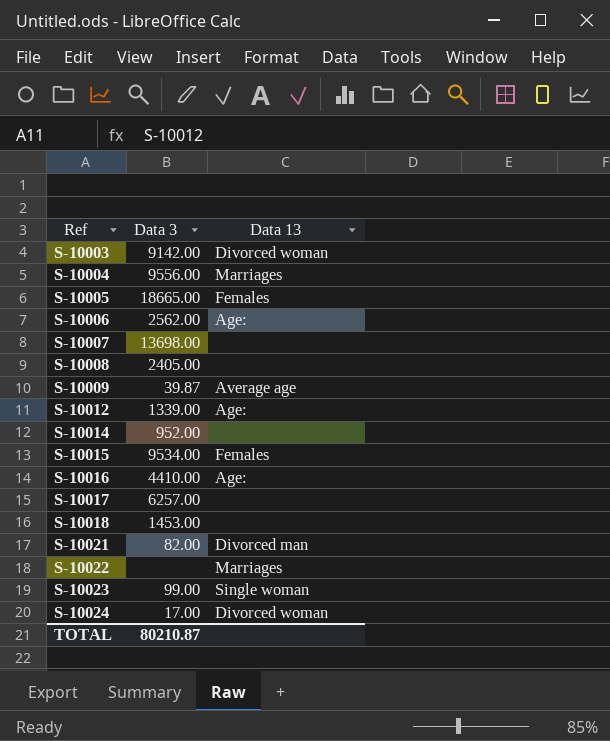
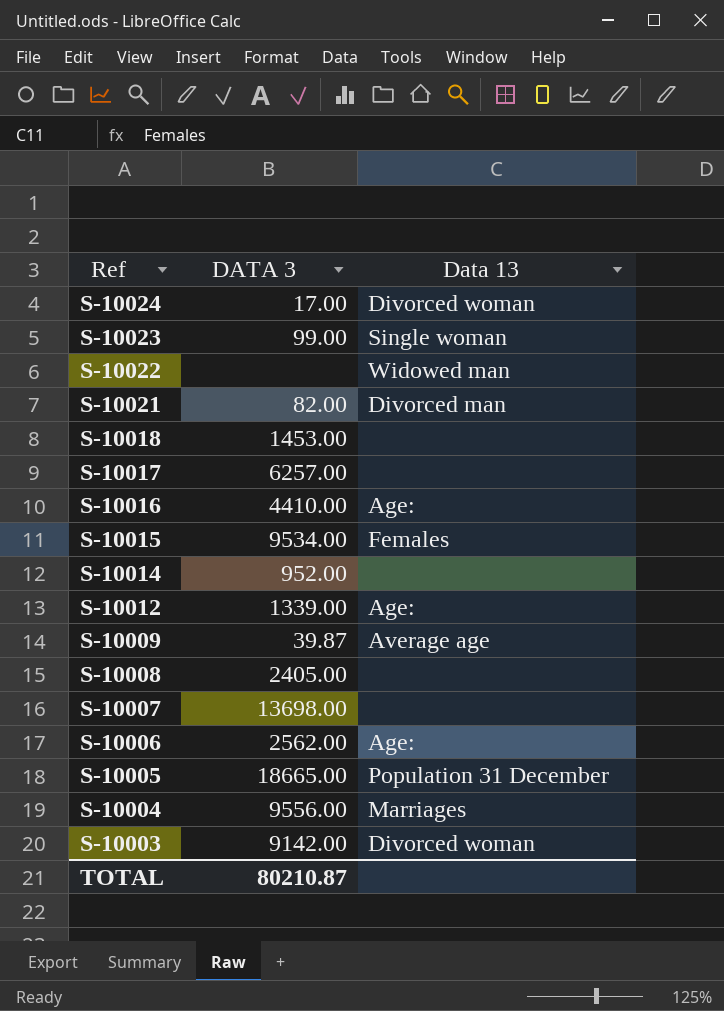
row order: Ref ascending -> Ref descending
column name: Data 3 -> DATA 3
S-10022 | Data 13: Marriages -> Widowed man
S-10005 | Data 13: Females -> Population 31 December

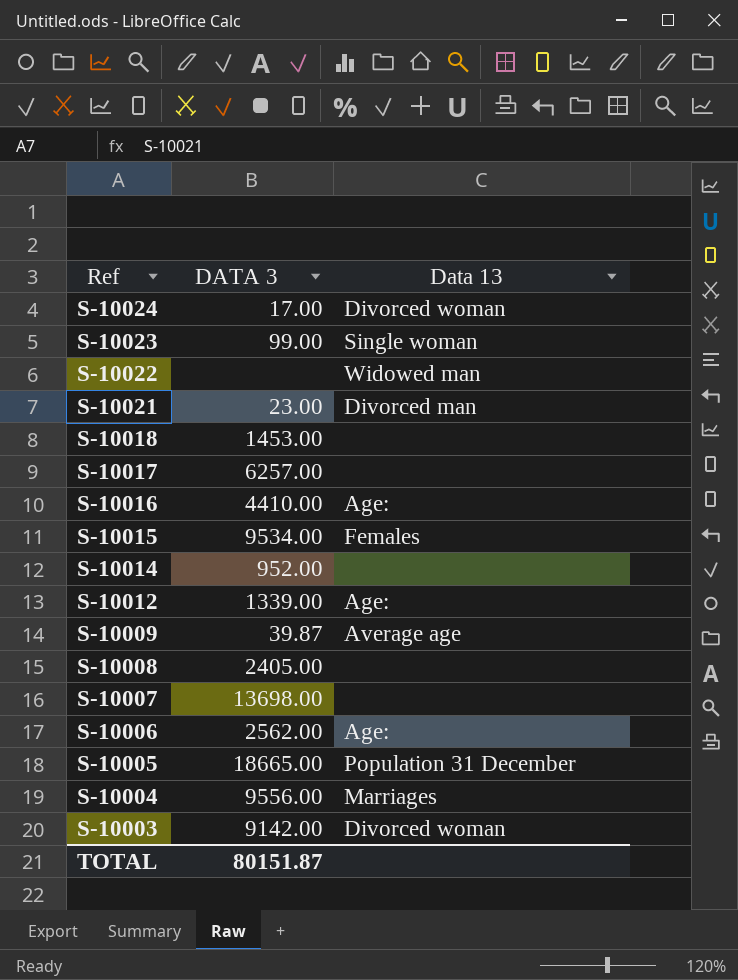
S-10021 | DATA 3: 82.00 -> 23.00
TOTAL | DATA 3: 80210.87 -> 80151.87

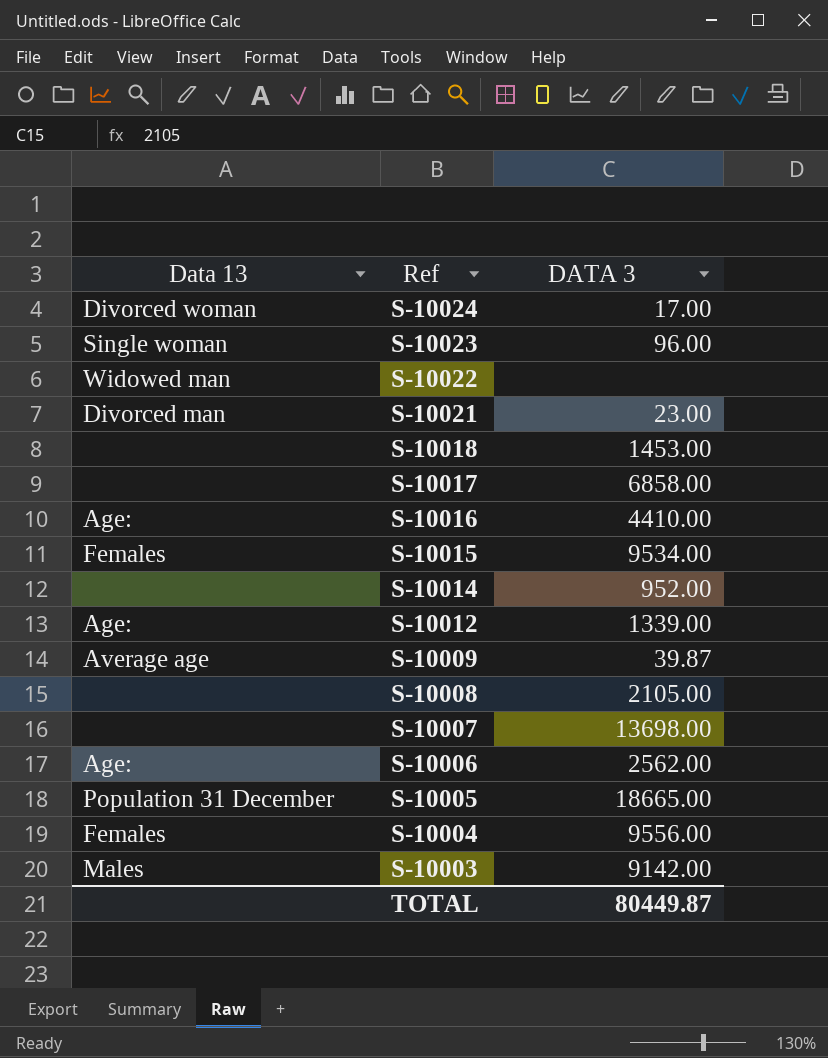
column Data 13 | position: 3 -> 1
S-10023 | DATA 3: 99.00 -> 96.00
S-10017 | DATA 3: 6257.00 -> 6858.00
S-10008 | DATA 3: 2405.00 -> 2105.00
S-10004 | Data 13: Marriages -> Females
S-10003 | Data 13: Divorced woman -> Males
TOTAL | DATA 3: 80151.87 -> 80449.87

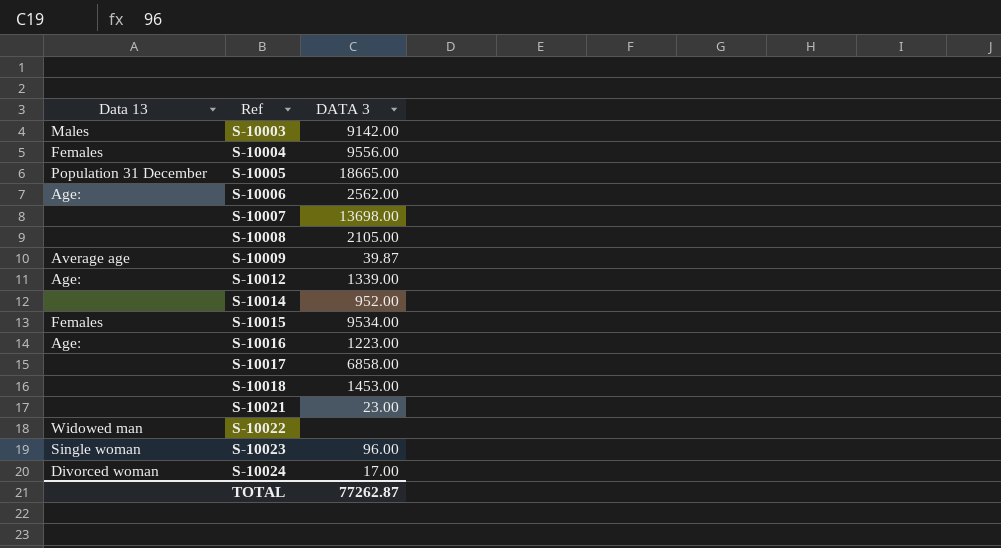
row order: Ref descending -> Ref ascending
S-10016 | DATA 3: 4410.00 -> 1223.00
S-10021 | Data 13: Divorced man -> none
TOTAL | DATA 3: 80449.87 -> 77262.87

